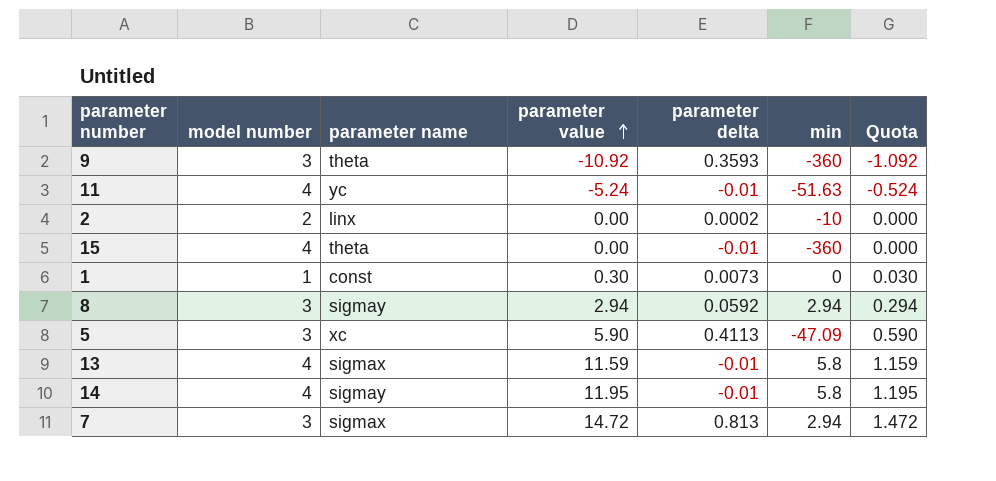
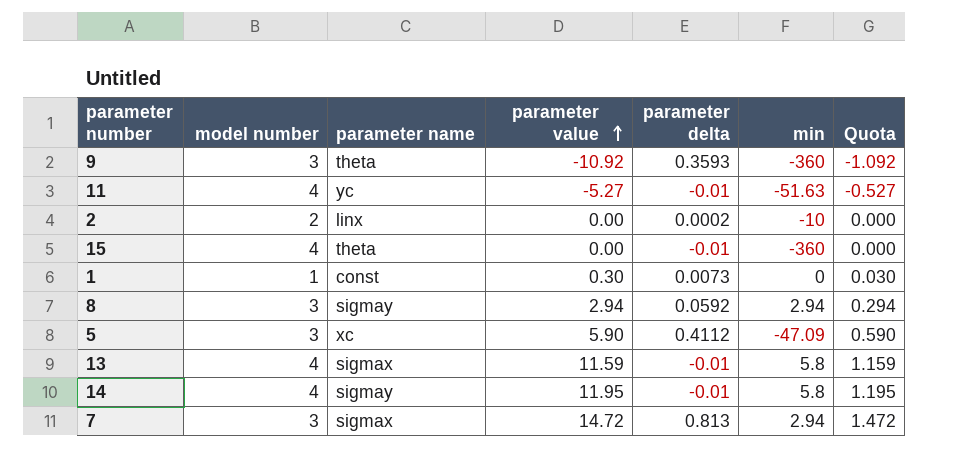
11 | parameter value: -5.24 -> -5.27
11 | Quota: -0.524 -> -0.527
5 | parameter delta: 0.4113 -> 0.4112

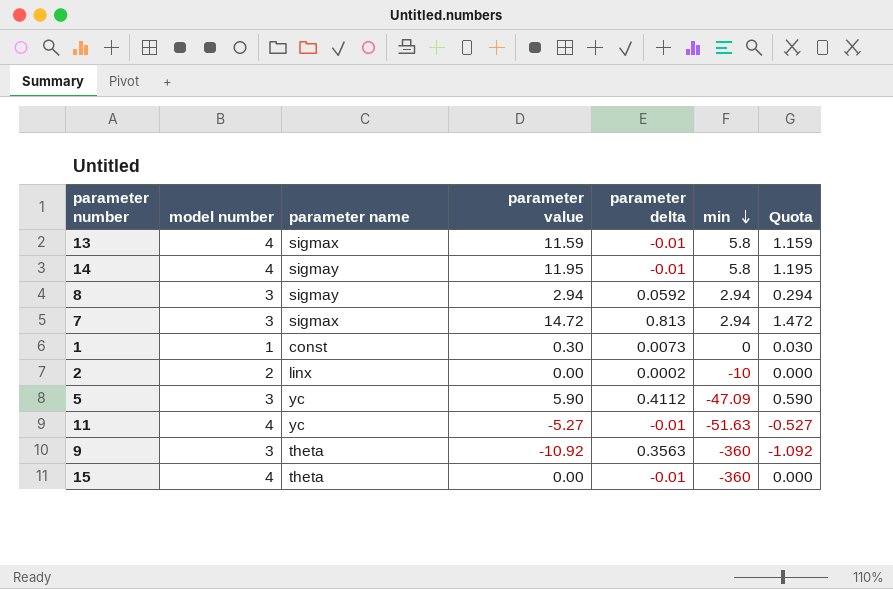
row order: parameter value ascending -> min descending
5 | parameter name: xc -> yc
9 | parameter delta: 0.3593 -> 0.3563

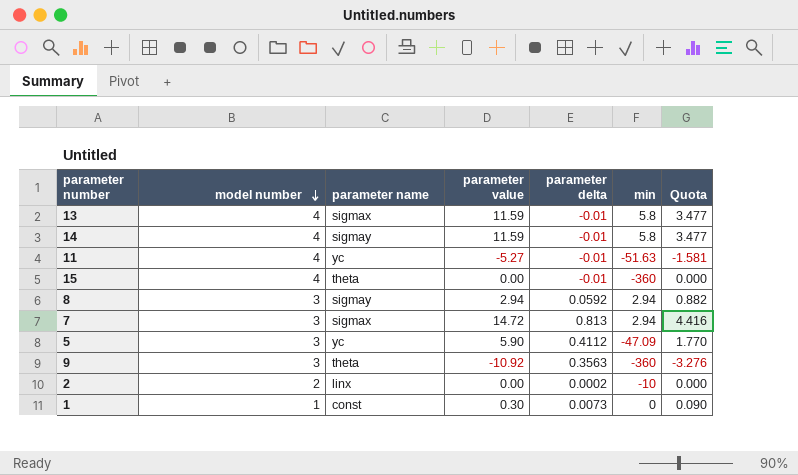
row order: min descending -> model number descending
column Quota | formula: [parameter value] * 0.1 -> [parameter value] * 0.3
14 | parameter value: 11.95 -> 11.59

